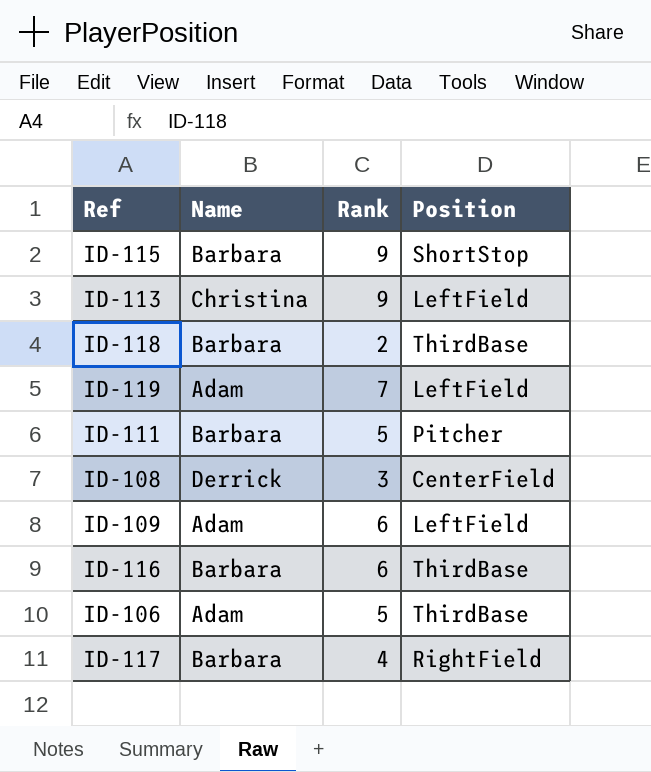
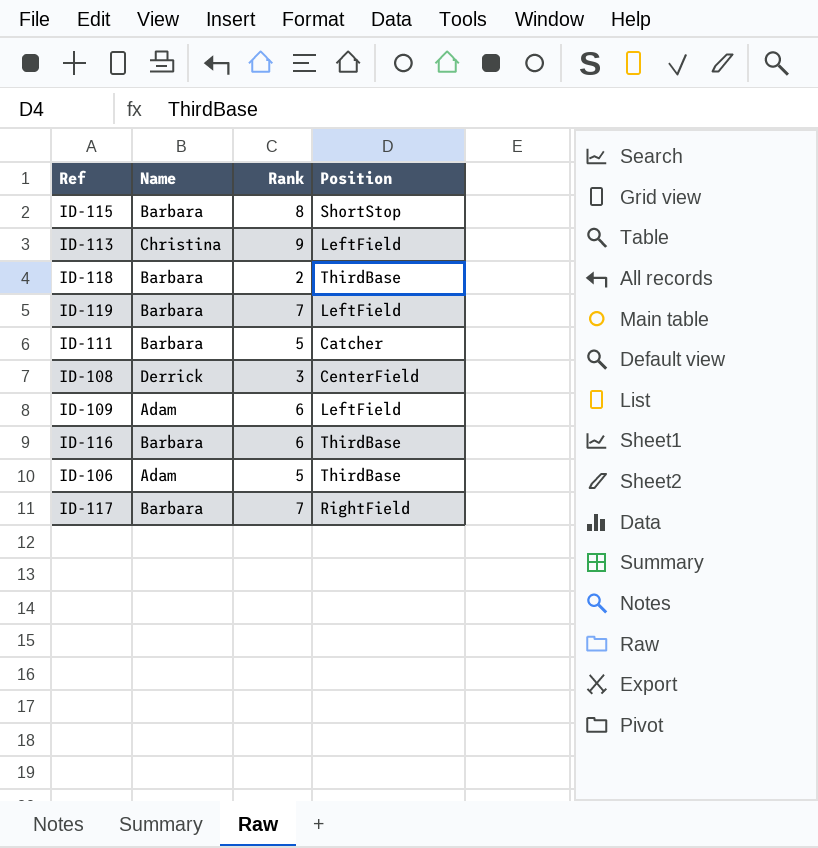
ID-115 | Rank: 9 -> 8
ID-119 | Name: Adam -> Barbara
ID-111 | Position: Pitcher -> Catcher
ID-117 | Rank: 4 -> 7

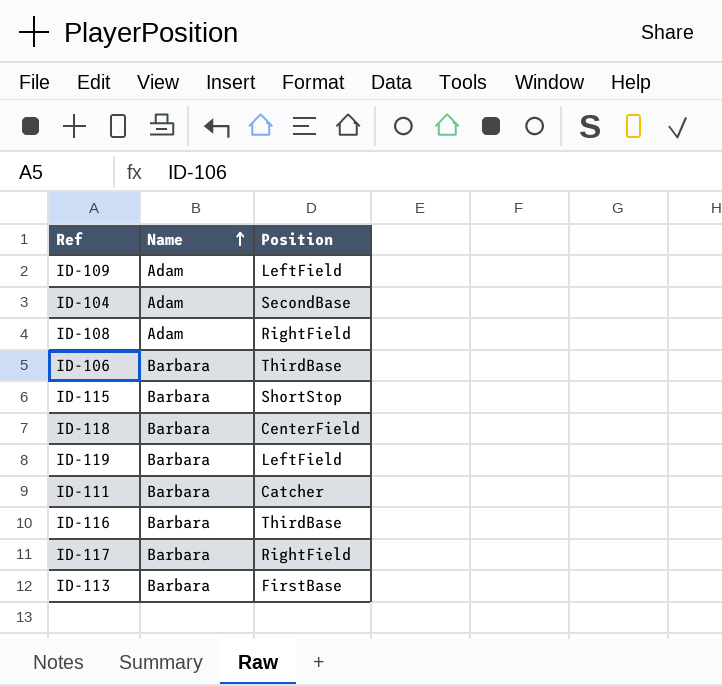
row order: none -> Name ascending
column Rank | position: 3 -> none
row ID-104: none -> Adam | SecondBase
ID-108 | Name: Derrick -> Adam
ID-108 | Position: CenterField -> RightField
ID-106 | Name: Adam -> Barbara
ID-118 | Position: ThirdBase -> CenterField
ID-113 | Name: Christina -> Barbara
ID-113 | Position: LeftField -> FirstBase

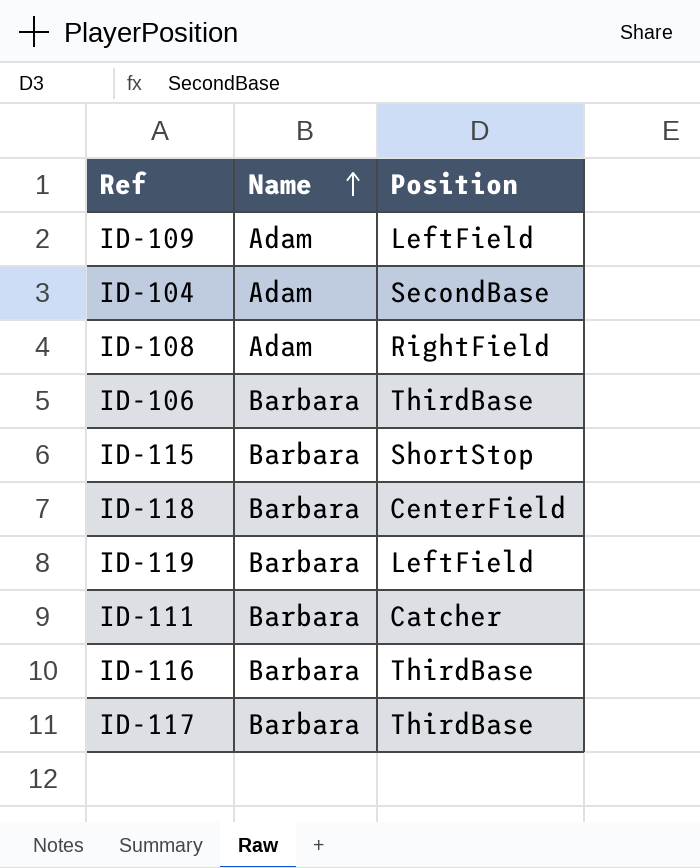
row ID-113: Barbara | FirstBase -> none
ID-117 | Position: RightField -> ThirdBase

